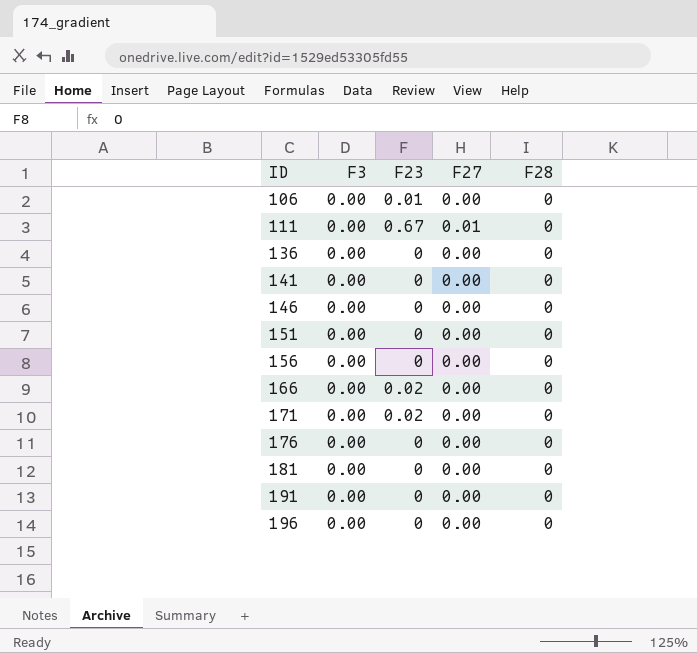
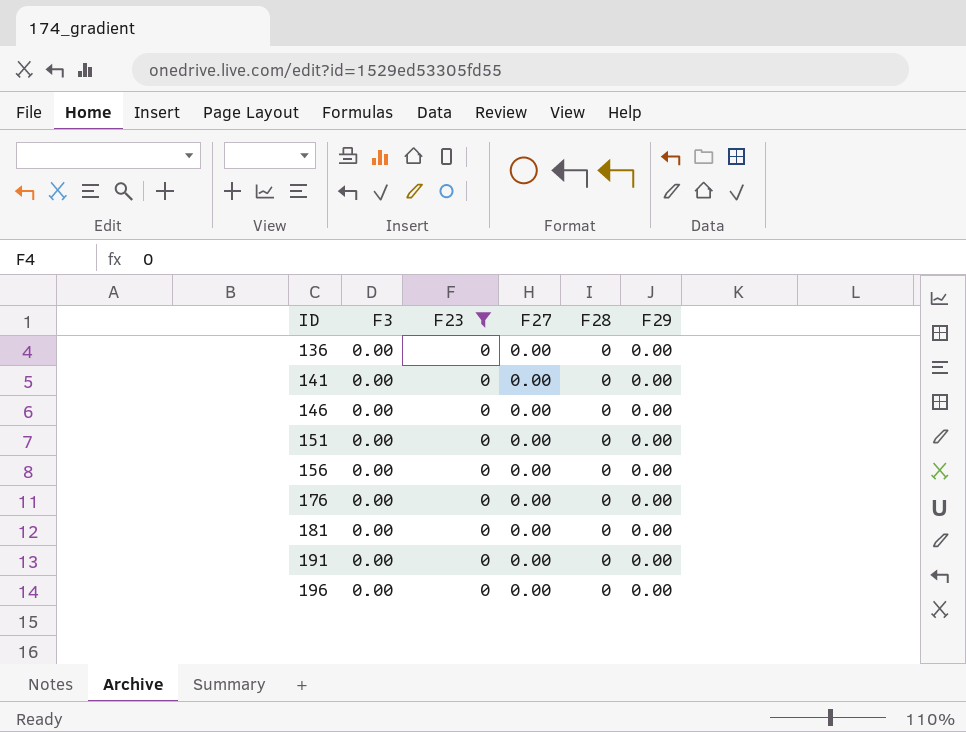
filter: none -> F23 = 0
column F29 | position: none -> 6

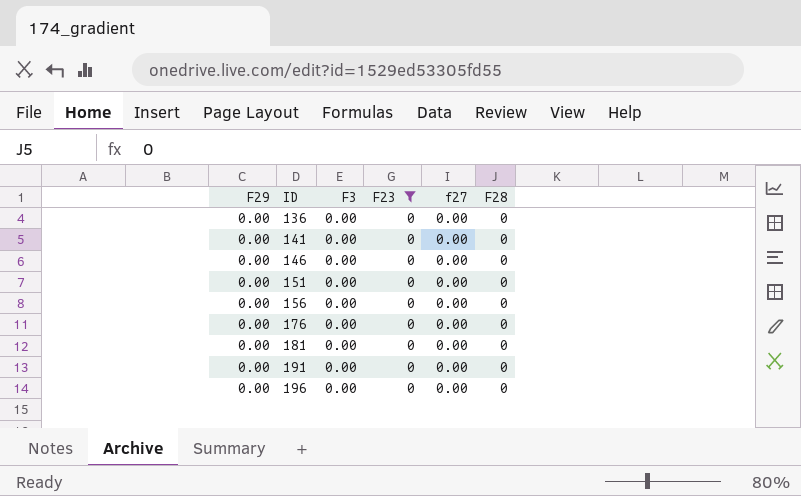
column F29 | position: 6 -> 1
column name: F27 -> f27

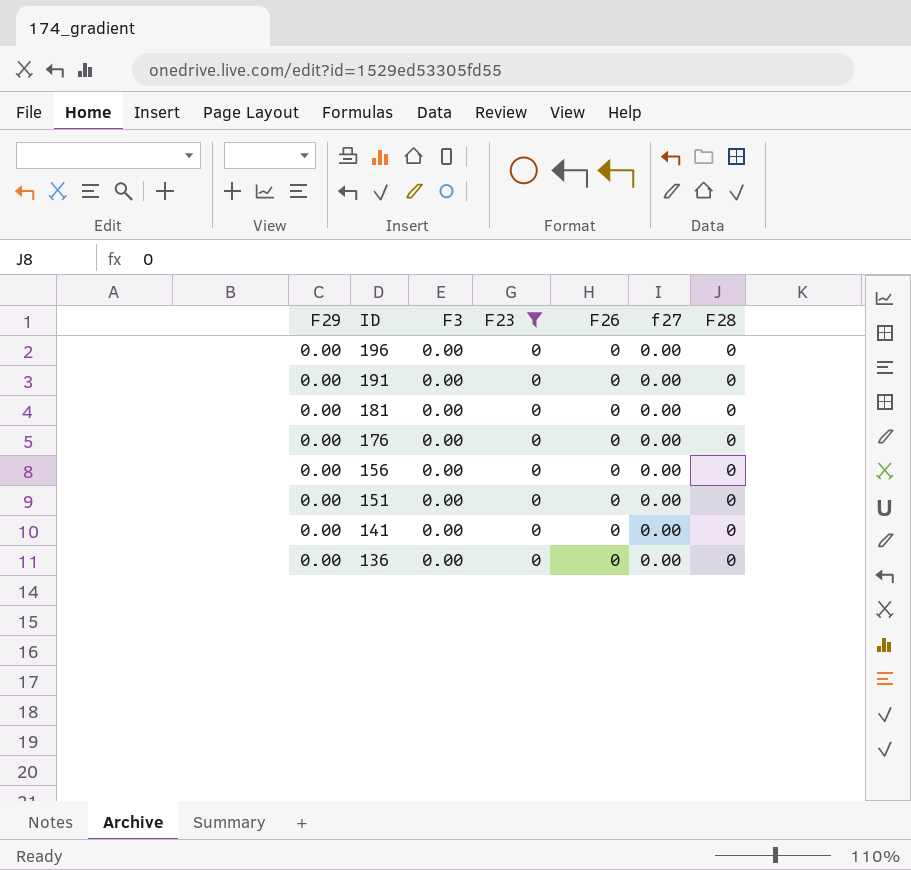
row order: ID ascending -> ID descending
column F26 | position: none -> 5
row 146: 0.00 | 0.00 | 0 | 0.00 | 0 -> none

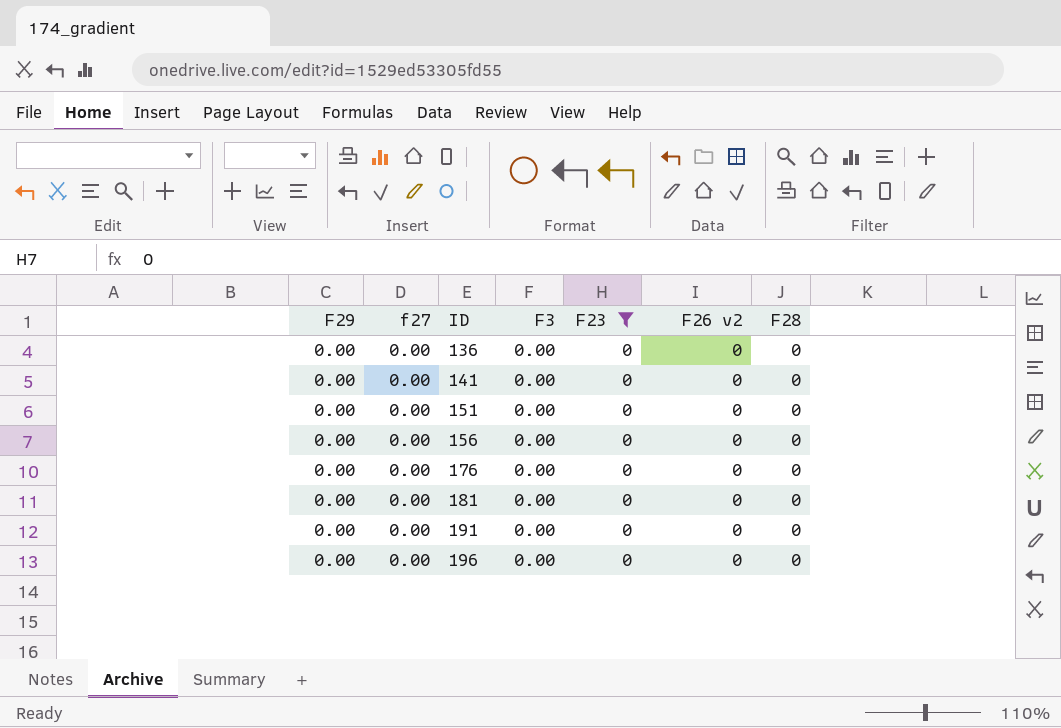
row order: ID descending -> ID ascending
column f27 | position: 6 -> 2
column name: F26 -> F26 v2

